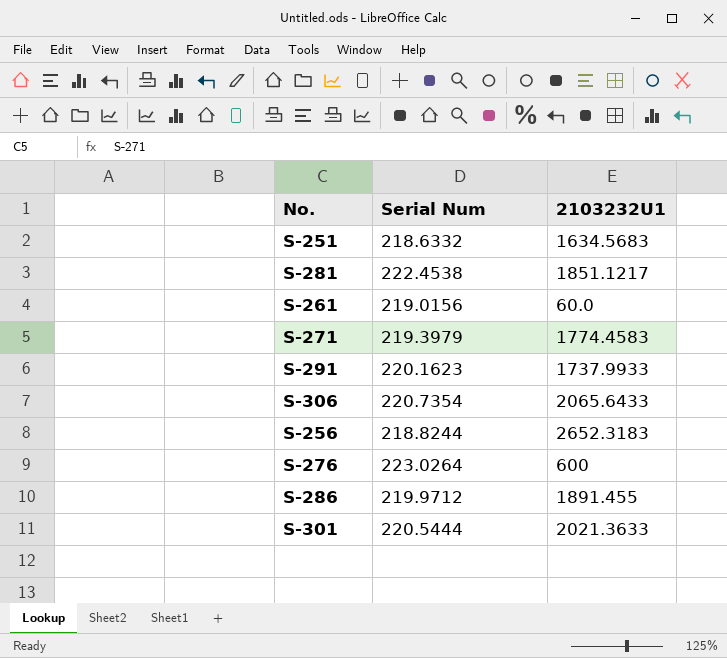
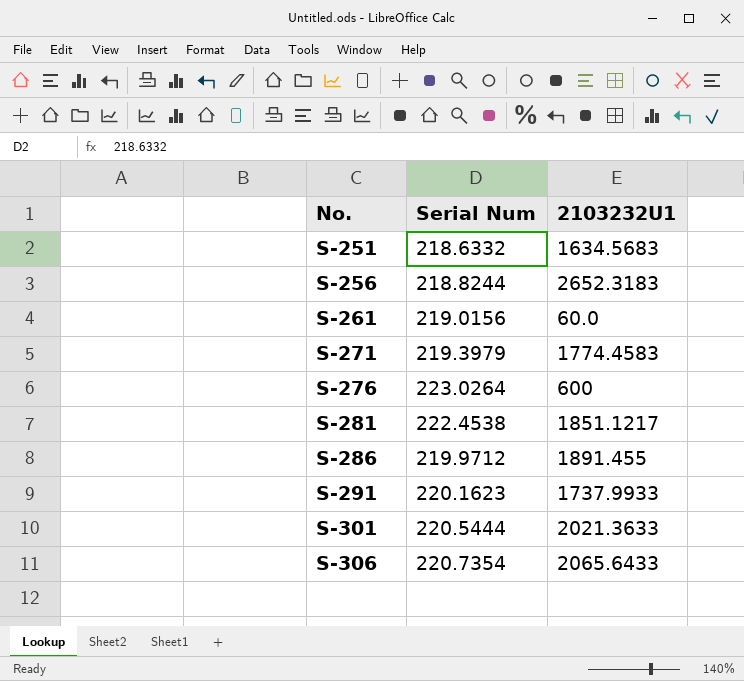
row order: none -> No. ascending

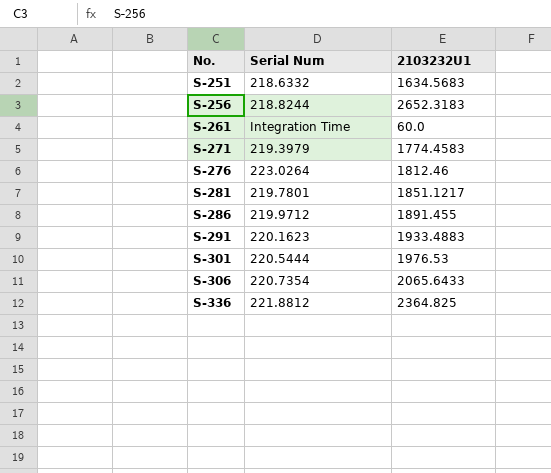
S-261 | Serial Num: 219.0156 -> Integration Time
S-276 | 2103232U1: 600 -> 1812.46
S-281 | Serial Num: 222.4538 -> 219.7801
S-291 | 2103232U1: 1737.9933 -> 1933.4883
S-301 | 2103232U1: 2021.3633 -> 1976.53
row S-336: none -> 221.8812 | 2364.825

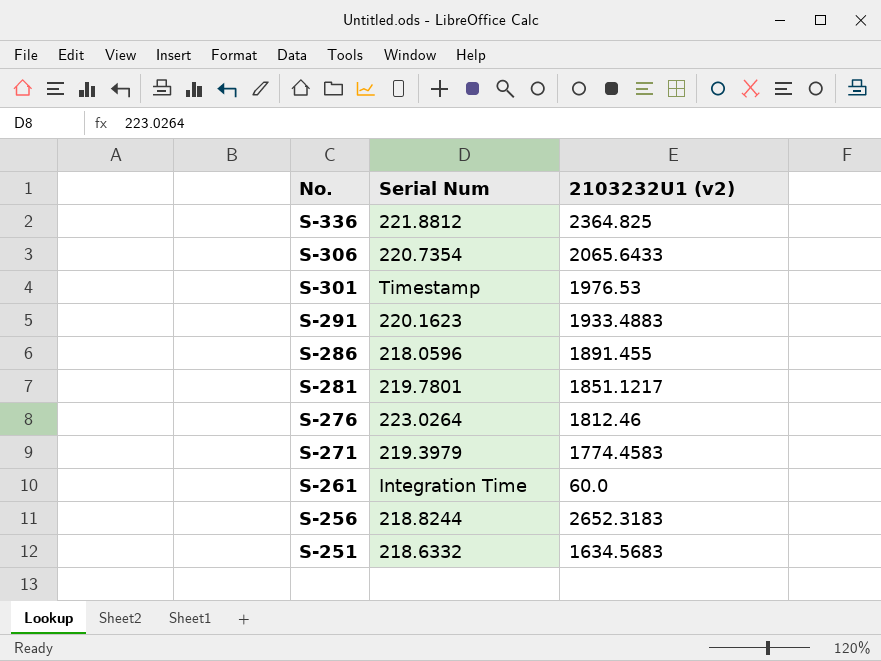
row order: No. ascending -> No. descending
column name: 2103232U1 -> 2103232U1 (v2)
S-301 | Serial Num: 220.5444 -> Timestamp
S-286 | Serial Num: 219.9712 -> 218.0596

